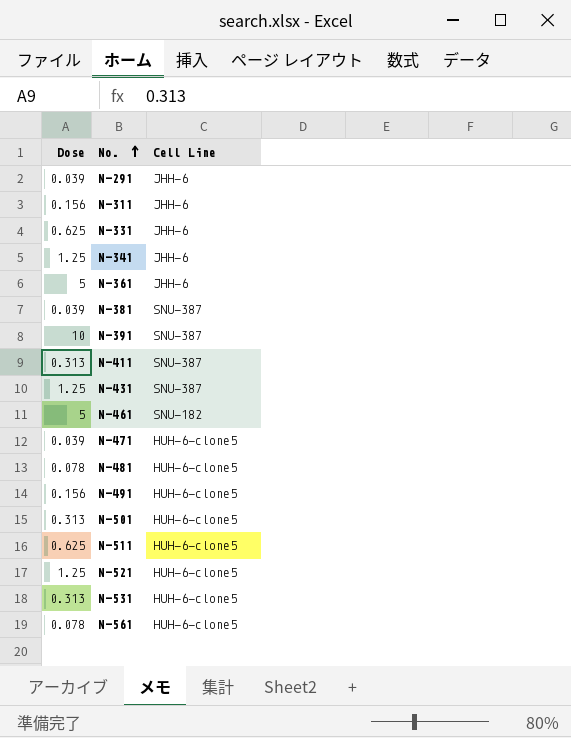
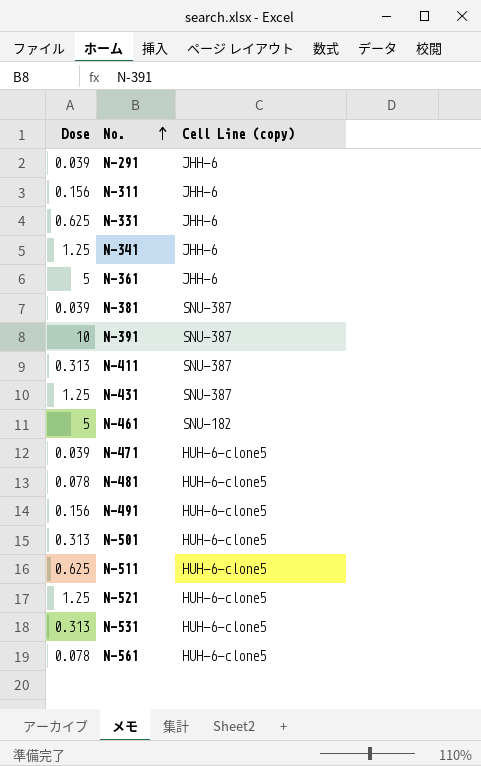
column name: Cell Line -> Cell Line (copy)

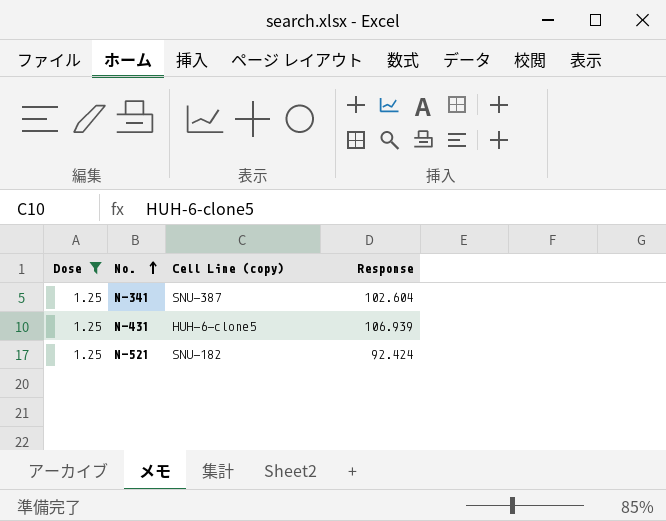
filter: none -> Dose = 1.25
column Response | position: none -> 4
N-341 | Cell Line (copy): JHH-6 -> SNU-387
N-431 | Cell Line (copy): SNU-387 -> HUH-6-clone5
N-521 | Cell Line (copy): HUH-6-clone5 -> SNU-182

